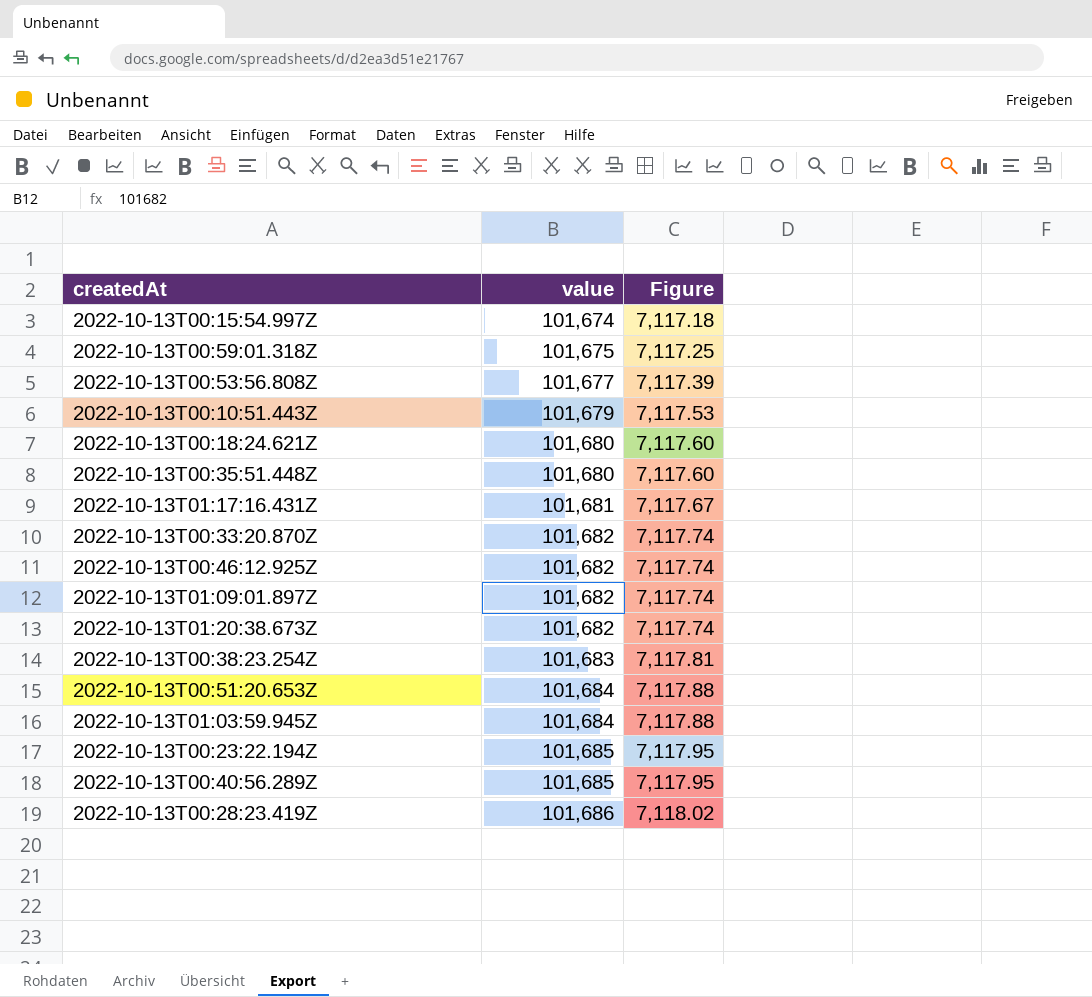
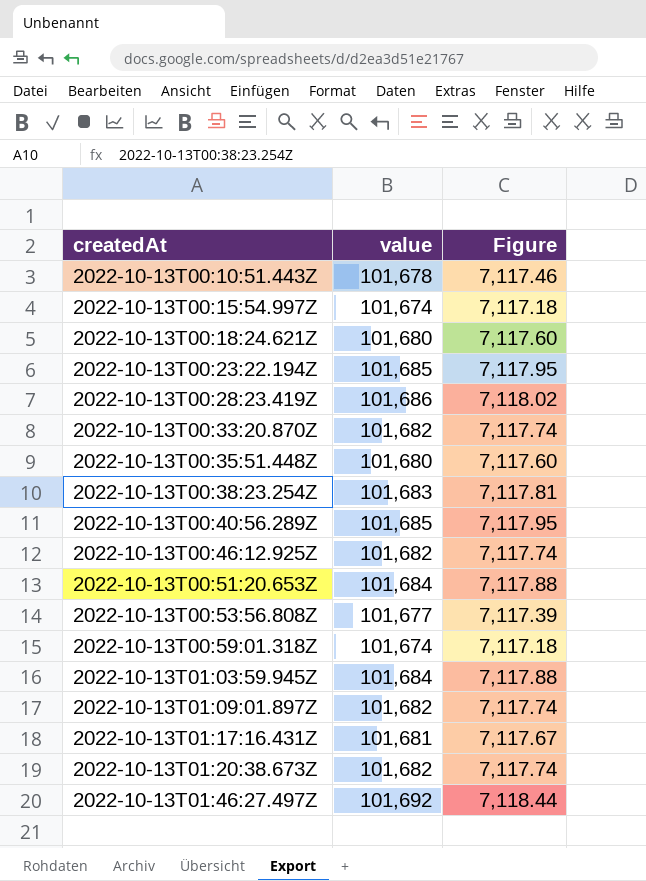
row order: value ascending -> createdAt ascending
2022-10-13T00:10:51.443Z | value: 101,679 -> 101,678
2022-10-13T00:10:51.443Z | Figure: 7,117.53 -> 7,117.46
2022-10-13T00:59:01.318Z | value: 101,675 -> 101,674
2022-10-13T00:59:01.318Z | Figure: 7,117.25 -> 7,117.18
row 2022-10-13T01:46:27.497Z: none -> 101,692 | 7,118.44

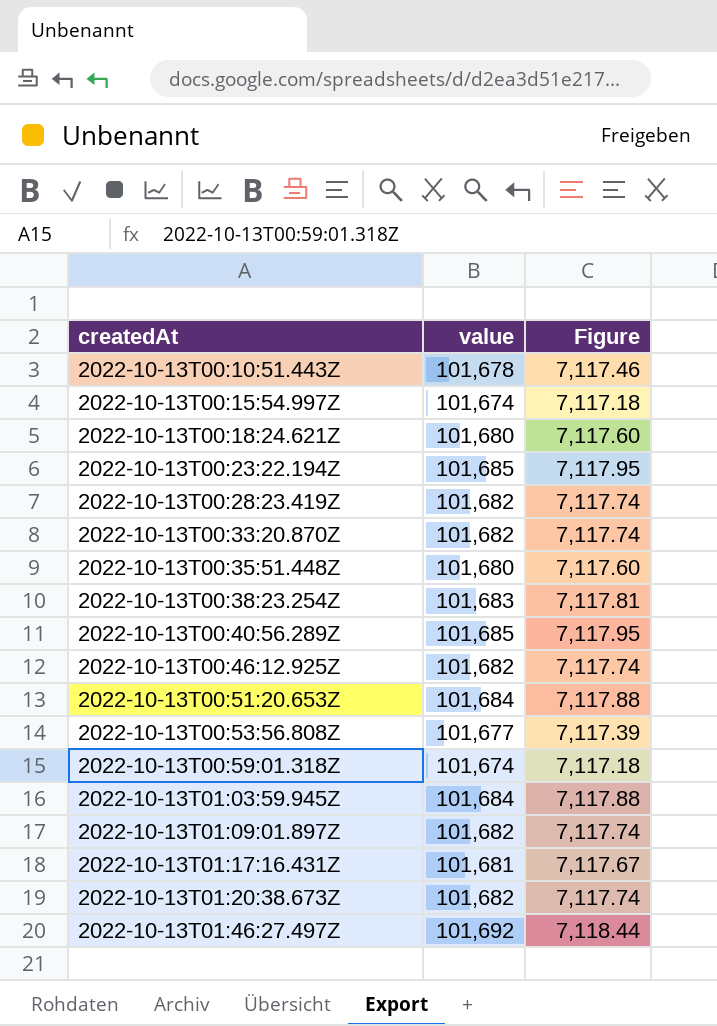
2022-10-13T00:28:23.419Z | value: 101,686 -> 101,682
2022-10-13T00:28:23.419Z | Figure: 7,118.02 -> 7,117.74

